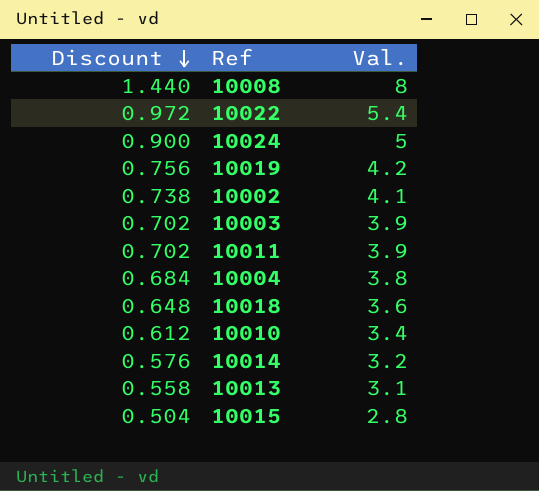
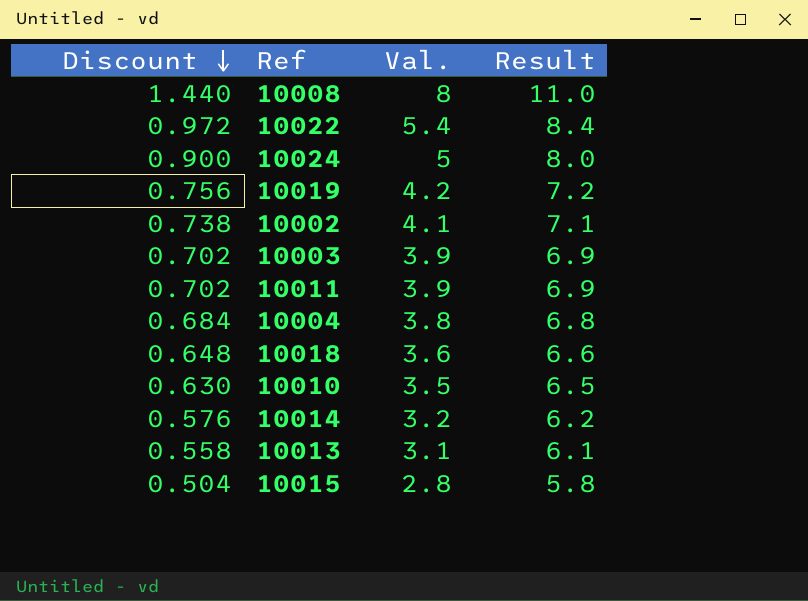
column Result | formula: none -> [Val.] + 3
10010 | Discount: 0.612 -> 0.630
10010 | Val.: 3.4 -> 3.5

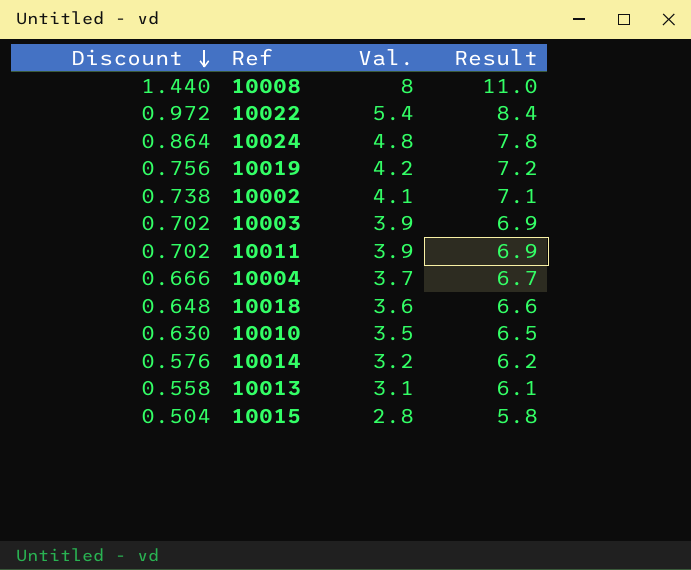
10024 | Discount: 0.900 -> 0.864
10024 | Val.: 5 -> 4.8
10024 | Result: 8.0 -> 7.8
10004 | Discount: 0.684 -> 0.666
10004 | Val.: 3.8 -> 3.7
10004 | Result: 6.8 -> 6.7

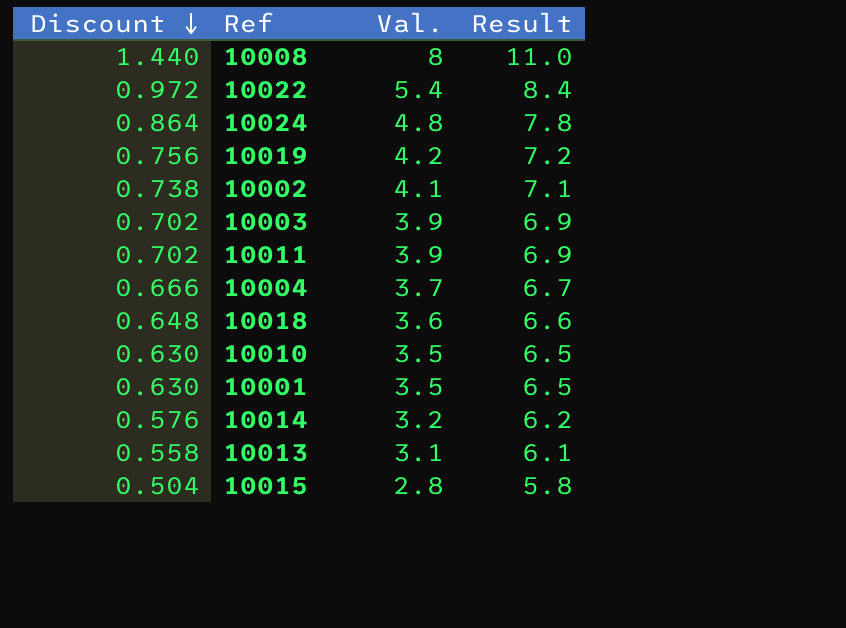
row 10001: none -> 0.630 | 3.5 | 6.5

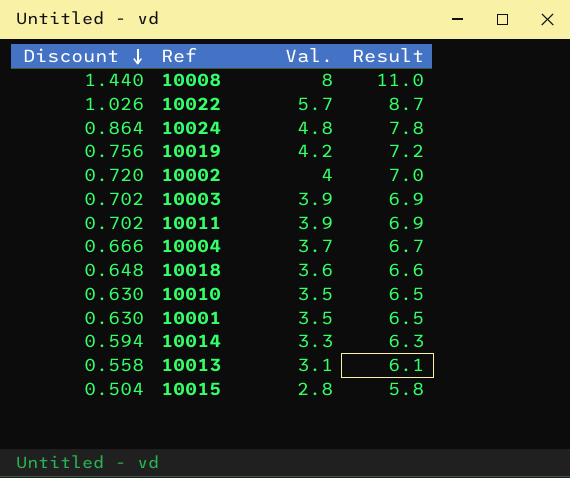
10022 | Discount: 0.972 -> 1.026
10022 | Val.: 5.4 -> 5.7
10022 | Result: 8.4 -> 8.7
10002 | Discount: 0.738 -> 0.720
10002 | Val.: 4.1 -> 4
10002 | Result: 7.1 -> 7.0
10014 | Discount: 0.576 -> 0.594
10014 | Val.: 3.2 -> 3.3
10014 | Result: 6.2 -> 6.3

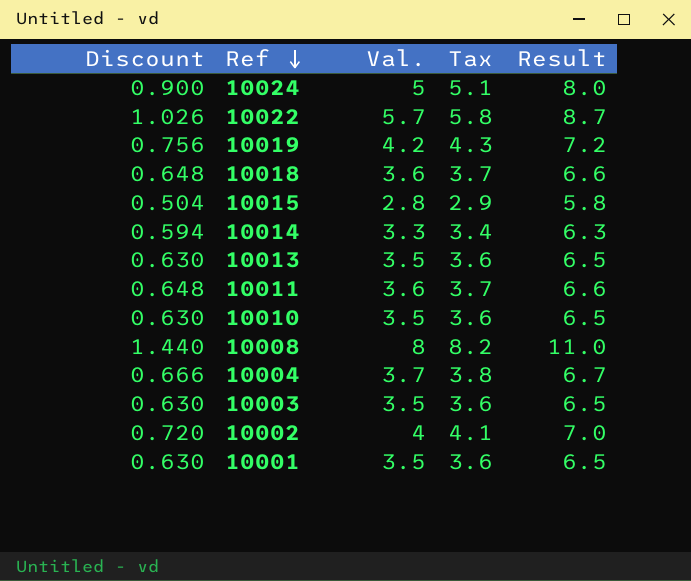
row order: Discount descending -> Ref descending
column Tax | formula: none -> [Val.] * 1.02
10024 | Discount: 0.864 -> 0.900
10024 | Val.: 4.8 -> 5
10024 | Result: 7.8 -> 8.0
10013 | Discount: 0.558 -> 0.630
10013 | Val.: 3.1 -> 3.5
10013 | Result: 6.1 -> 6.5
10011 | Discount: 0.702 -> 0.648
10011 | Val.: 3.9 -> 3.6
10011 | Result: 6.9 -> 6.6
10003 | Discount: 0.702 -> 0.630
10003 | Val.: 3.9 -> 3.5
10003 | Result: 6.9 -> 6.5

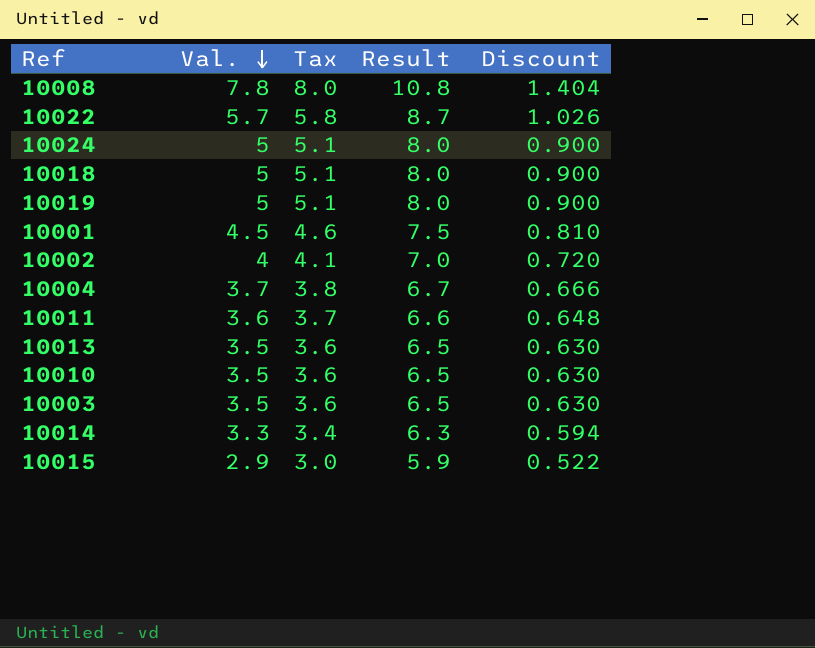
row order: Ref descending -> Val. descending
column Discount | position: 1 -> 5
10008 | Val.: 8 -> 7.8
10008 | Tax: 8.2 -> 8.0
10008 | Result: 11.0 -> 10.8
10008 | Discount: 1.440 -> 1.404
10018 | Val.: 3.6 -> 5
10018 | Tax: 3.7 -> 5.1
10018 | Result: 6.6 -> 8.0
10018 | Discount: 0.648 -> 0.900
10019 | Val.: 4.2 -> 5
10019 | Tax: 4.3 -> 5.1
10019 | Result: 7.2 -> 8.0
10019 | Discount: 0.756 -> 0.900
10001 | Val.: 3.5 -> 4.5
10001 | Tax: 3.6 -> 4.6
10001 | Result: 6.5 -> 7.5
10001 | Discount: 0.630 -> 0.810
10015 | Val.: 2.8 -> 2.9
10015 | Tax: 2.9 -> 3.0
10015 | Result: 5.8 -> 5.9
10015 | Discount: 0.504 -> 0.522

